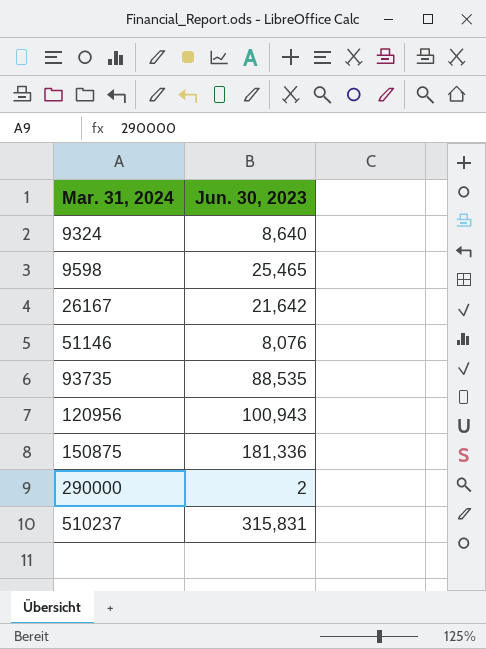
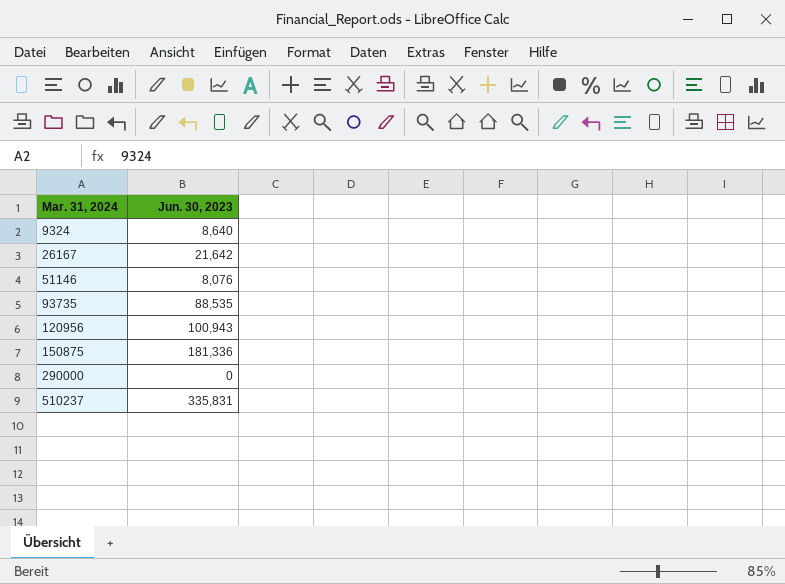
row 9598: 25,465 -> none
290000 | Jun. 30, 2023: 2 -> 0
510237 | Jun. 30, 2023: 315,831 -> 335,831

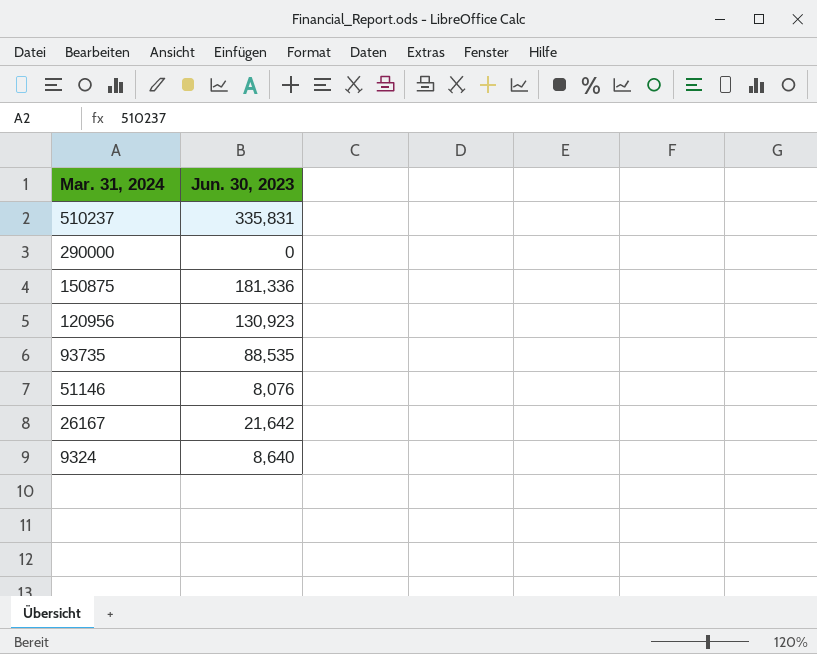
row order: Mar. 31, 2024 ascending -> Mar. 31, 2024 descending
120956 | Jun. 30, 2023: 100,943 -> 130,923

